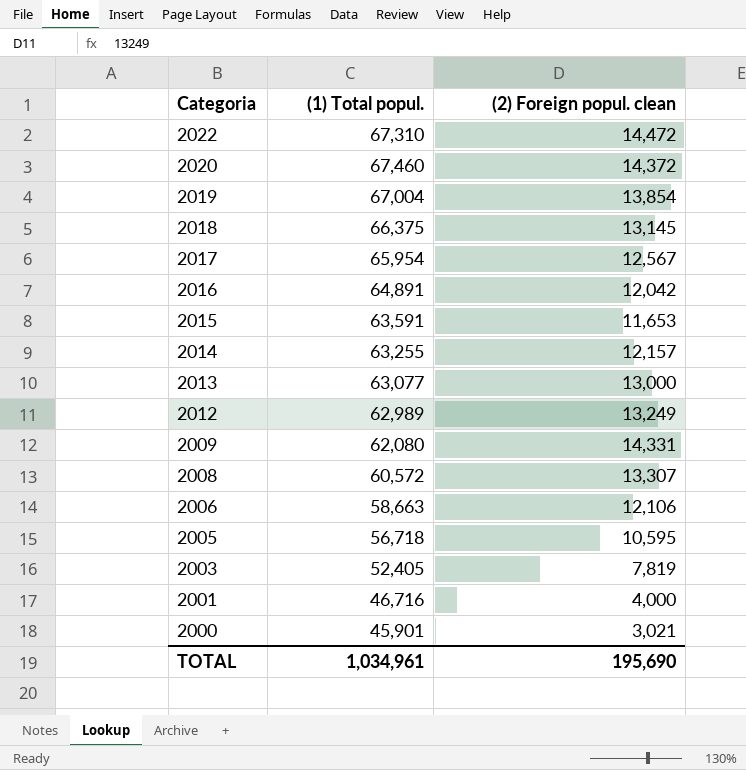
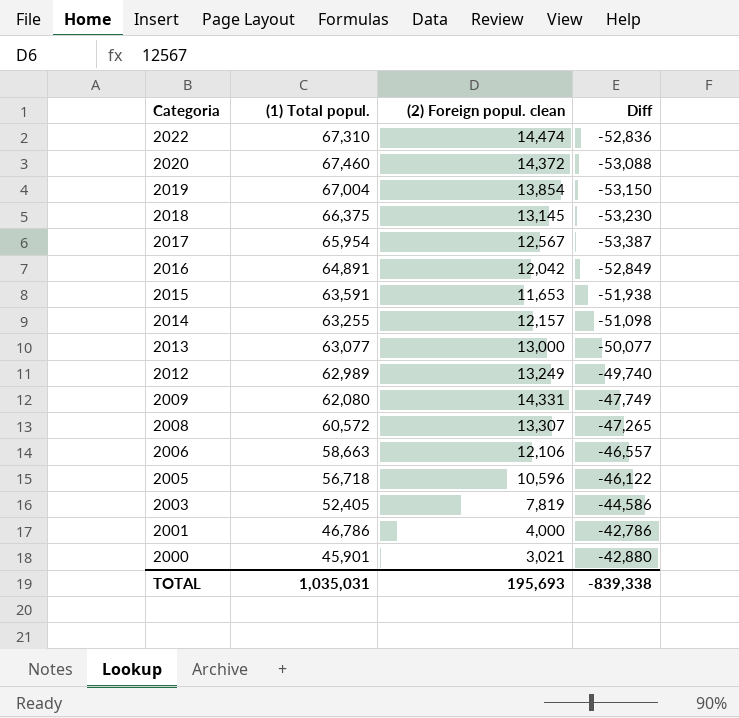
column Diff | formula: none -> [(2) Foreign popul. clean] - [(1) Total popul.]
2022 | (2) Foreign popul. clean: 14,472 -> 14,474
2005 | (2) Foreign popul. clean: 10,595 -> 10,596
2001 | (1) Total popul.: 46,716 -> 46,786
TOTAL | (1) Total popul.: 1,034,961 -> 1,035,031
TOTAL | (2) Foreign popul. clean: 195,690 -> 195,693

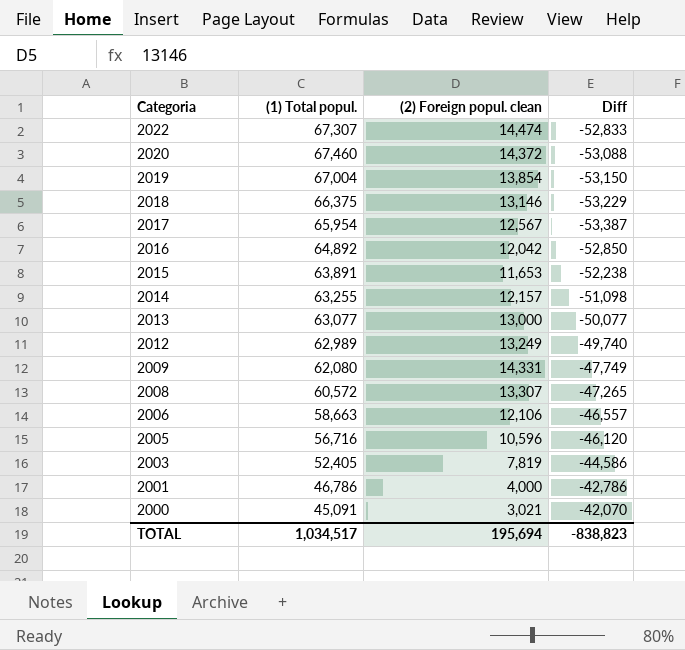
2022 | (1) Total popul.: 67,310 -> 67,307
2022 | Diff: -52,836 -> -52,833
2018 | (2) Foreign popul. clean: 13,145 -> 13,146
2018 | Diff: -53,230 -> -53,229
2016 | (1) Total popul.: 64,891 -> 64,892
2016 | Diff: -52,849 -> -52,850
2015 | (1) Total popul.: 63,591 -> 63,891
2015 | Diff: -51,938 -> -52,238
2005 | (1) Total popul.: 56,718 -> 56,716
2005 | Diff: -46,122 -> -46,120
2000 | (1) Total popul.: 45,901 -> 45,091
2000 | Diff: -42,880 -> -42,070
TOTAL | (1) Total popul.: 1,035,031 -> 1,034,517
TOTAL | (2) Foreign popul. clean: 195,693 -> 195,694
TOTAL | Diff: -839,338 -> -838,823

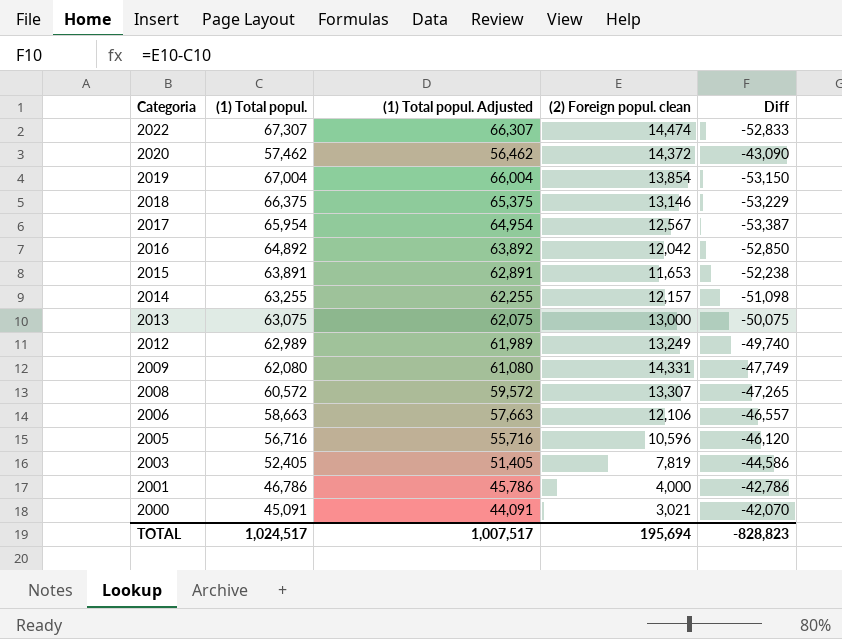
column (1) Total popul. Adjusted | formula: none -> [(1) Total popul.] - 1000
2020 | (1) Total popul.: 67,460 -> 57,462
2020 | Diff: -53,088 -> -43,090
2013 | (1) Total popul.: 63,077 -> 63,075
2013 | Diff: -50,077 -> -50,075
TOTAL | (1) Total popul.: 1,034,517 -> 1,024,517
TOTAL | Diff: -838,823 -> -828,823

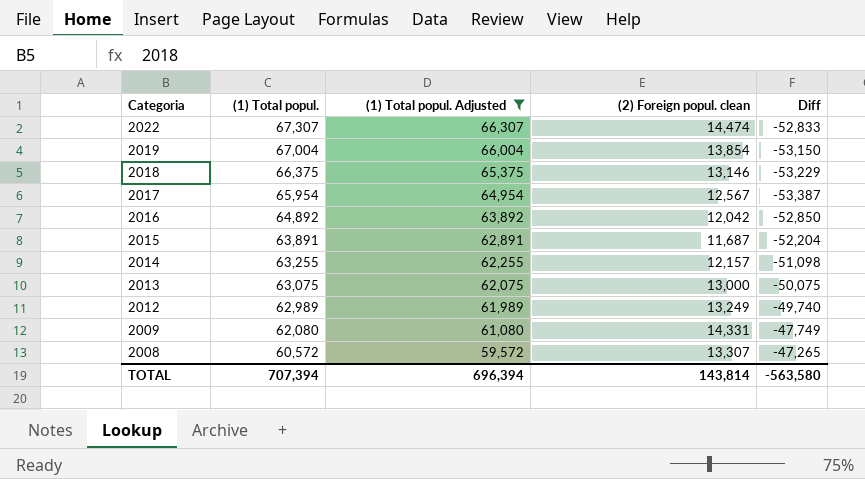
filter: none -> (1) Total popul. Adjusted >= 59,572
2015 | (2) Foreign popul. clean: 11,653 -> 11,687
2015 | Diff: -52,238 -> -52,204
TOTAL | (1) Total popul.: 1,024,517 -> 707,394
TOTAL | (1) Total popul. Adjusted: 1,007,517 -> 696,394
TOTAL | (2) Foreign popul. clean: 195,694 -> 143,814
TOTAL | Diff: -828,823 -> -563,580

